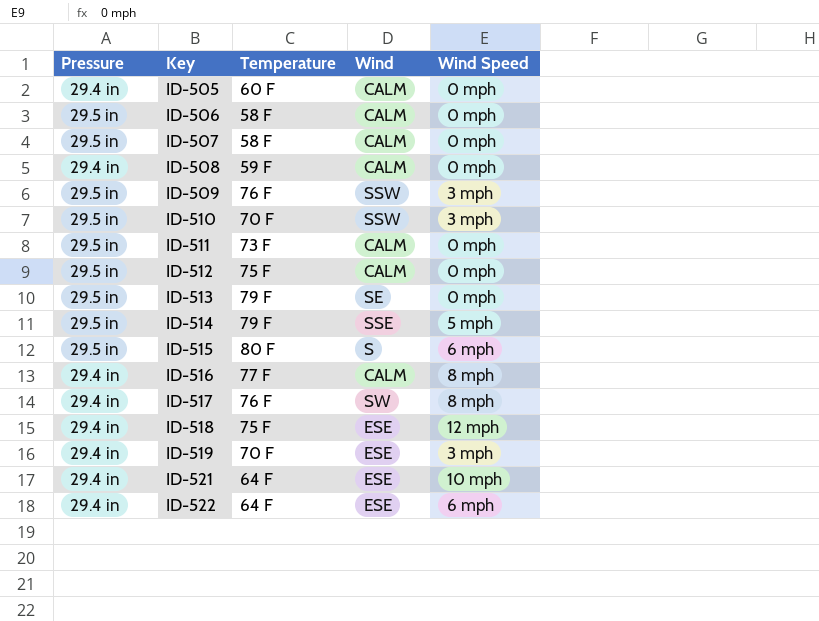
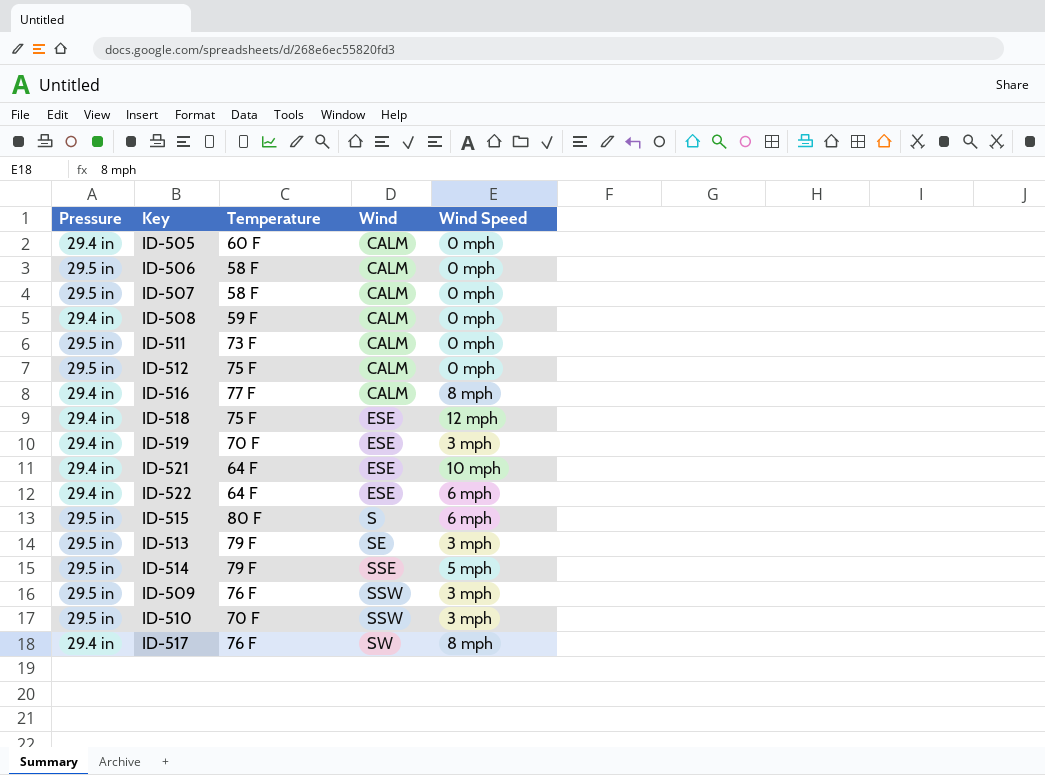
row order: Key ascending -> Wind ascending
ID-513 | Wind Speed: 0 mph -> 3 mph

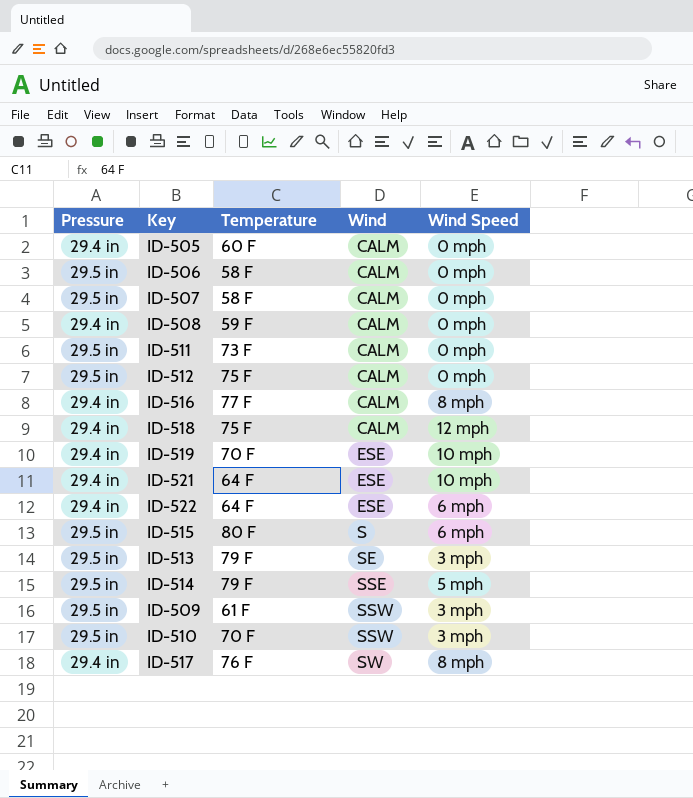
ID-518 | Wind: ESE -> CALM
ID-519 | Wind Speed: 3 mph -> 10 mph
ID-509 | Temperature: 76 F -> 61 F

